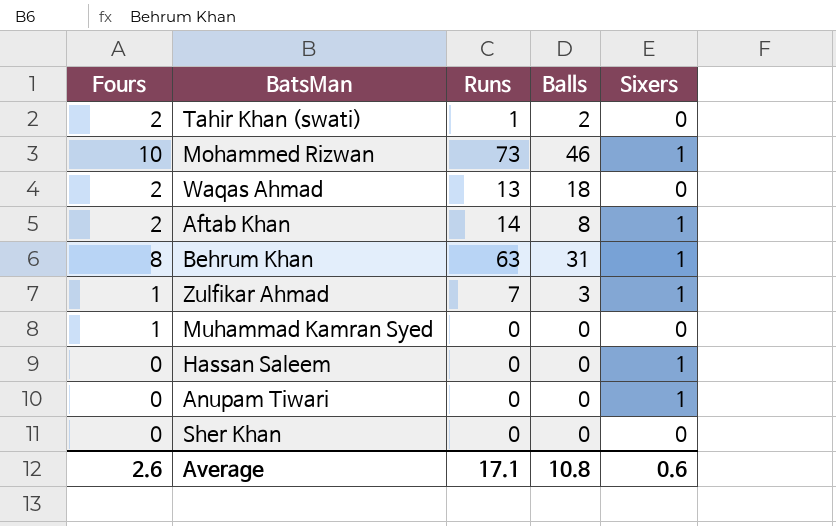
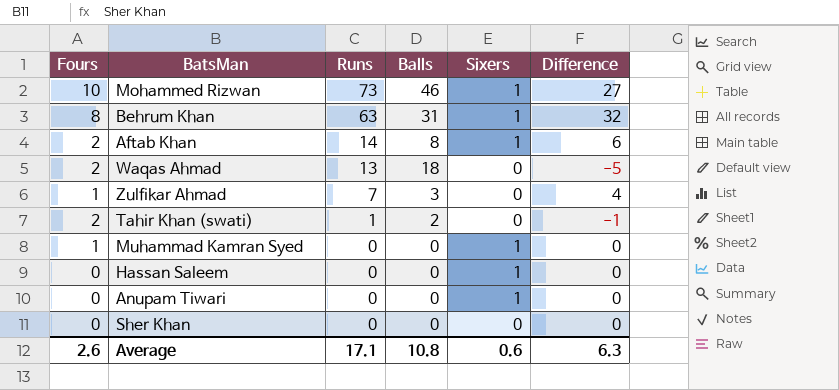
row order: none -> Runs descending
column Difference | formula: none -> [Runs] - [Balls]
Zulfikar Ahmad | Sixers: 1 -> 0
Muhammad Kamran Syed | Sixers: 0 -> 1

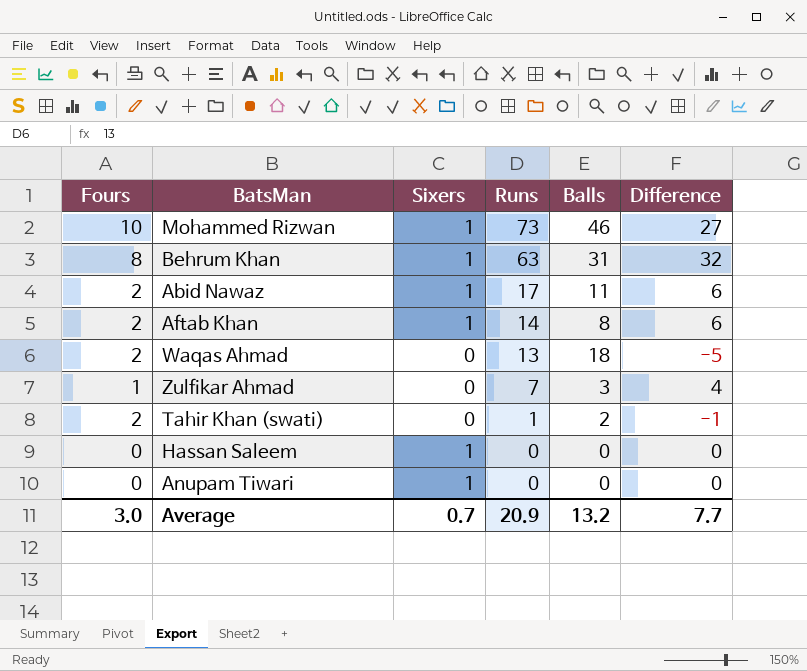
column Sixers | position: 5 -> 3
row Muhammad Kamran Syed: 1 | 0 | 0 | 1 | 0 -> none
row Sher Khan: 0 | 0 | 0 | 0 | 0 -> none
row Abid Nawaz: none -> 2 | 1 | 17 | 11 | 6
Average | Fours: 2.6 -> 3.0
Average | Sixers: 0.6 -> 0.7
Average | Runs: 17.1 -> 20.9
Average | Balls: 10.8 -> 13.2
Average | Difference: 6.3 -> 7.7

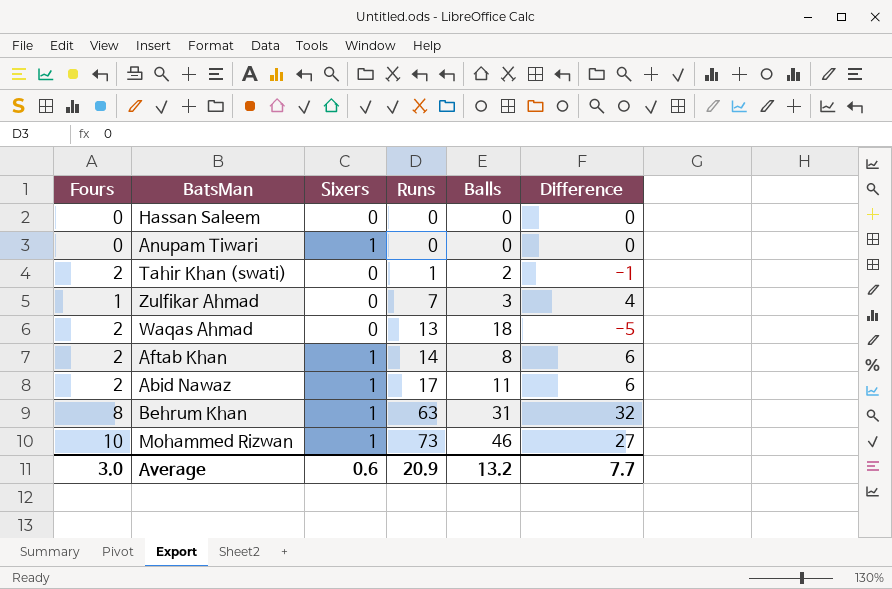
row order: Runs descending -> Runs ascending
Hassan Saleem | Sixers: 1 -> 0
Average | Sixers: 0.7 -> 0.6

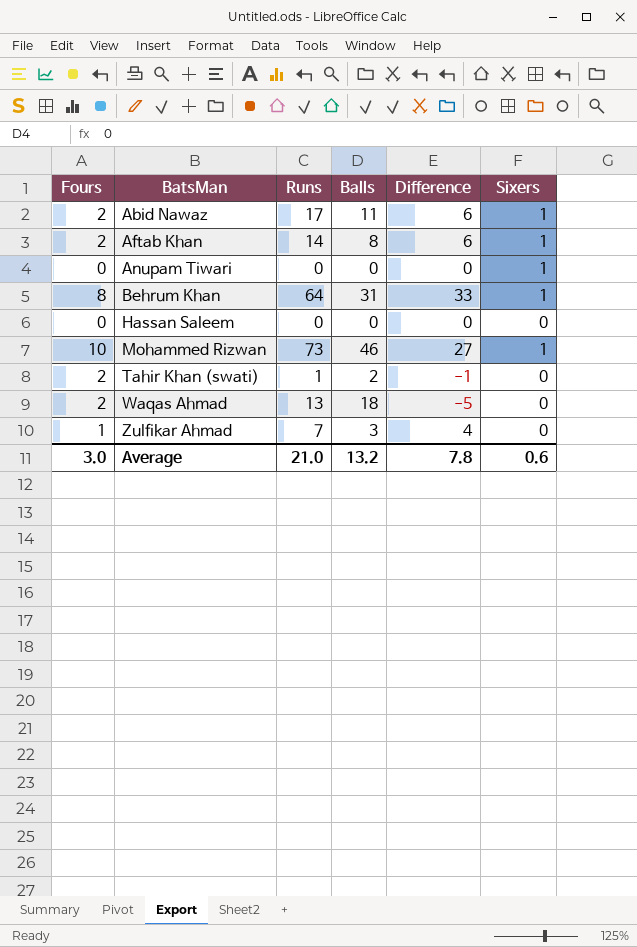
row order: Runs ascending -> BatsMan ascending
column Sixers | position: 3 -> 6
Behrum Khan | Runs: 63 -> 64
Behrum Khan | Difference: 32 -> 33
Average | Runs: 20.9 -> 21.0
Average | Difference: 7.7 -> 7.8

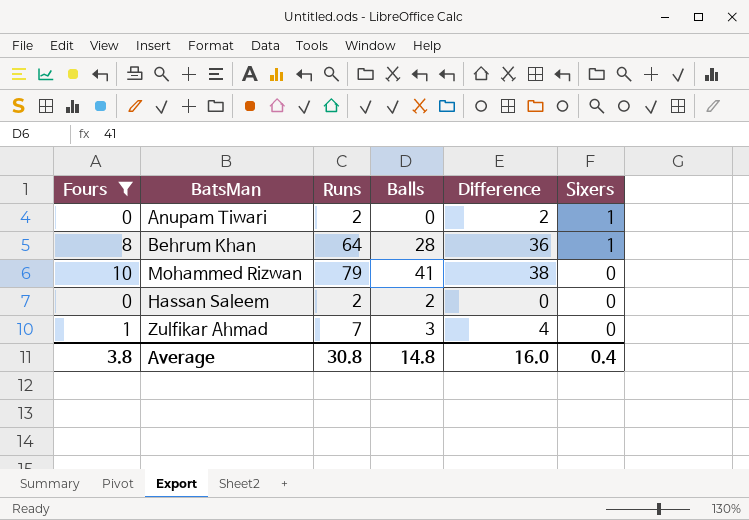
filter: none -> Fours != 2
row order: BatsMan ascending -> Sixers descending
Anupam Tiwari | Runs: 0 -> 2
Anupam Tiwari | Difference: 0 -> 2
Behrum Khan | Balls: 31 -> 28
Behrum Khan | Difference: 33 -> 36
Mohammed Rizwan | Runs: 73 -> 79
Mohammed Rizwan | Balls: 46 -> 41
Mohammed Rizwan | Difference: 27 -> 38
Mohammed Rizwan | Sixers: 1 -> 0
Hassan Saleem | Runs: 0 -> 2
Hassan Saleem | Balls: 0 -> 2
Average | Fours: 3.0 -> 3.8
Average | Runs: 21.0 -> 30.8
Average | Balls: 13.2 -> 14.8
Average | Difference: 7.8 -> 16.0
Average | Sixers: 0.6 -> 0.4

